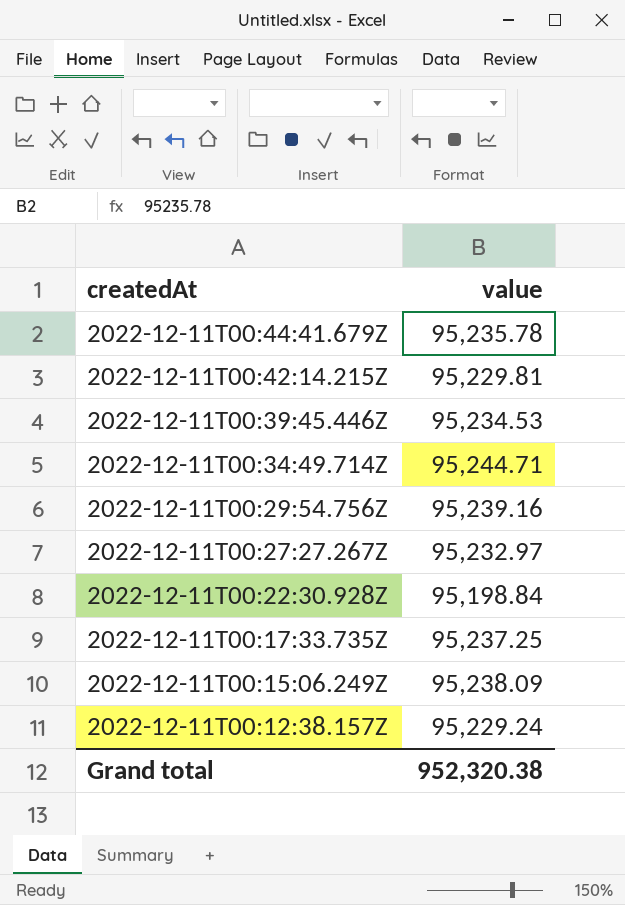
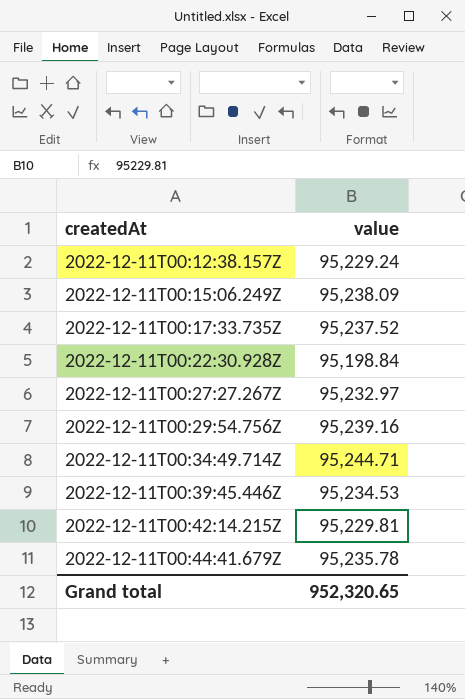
row order: createdAt descending -> createdAt ascending
2022-12-11T00:17:33.735Z | value: 95,237.25 -> 95,237.52
Grand total | value: 952,320.38 -> 952,320.65

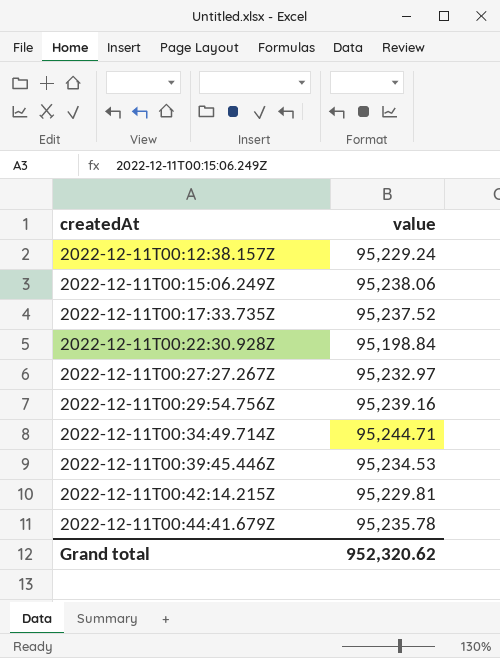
2022-12-11T00:15:06.249Z | value: 95,238.09 -> 95,238.06
Grand total | value: 952,320.65 -> 952,320.62

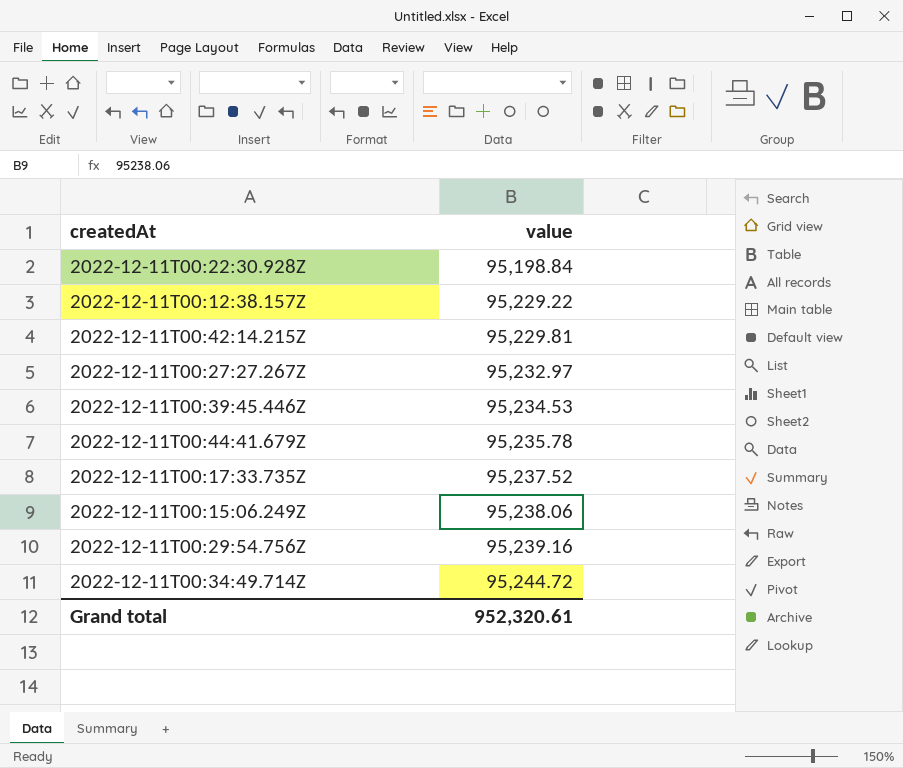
row order: createdAt ascending -> value ascending
2022-12-11T00:12:38.157Z | value: 95,229.24 -> 95,229.22
2022-12-11T00:34:49.714Z | value: 95,244.71 -> 95,244.72
Grand total | value: 952,320.62 -> 952,320.61

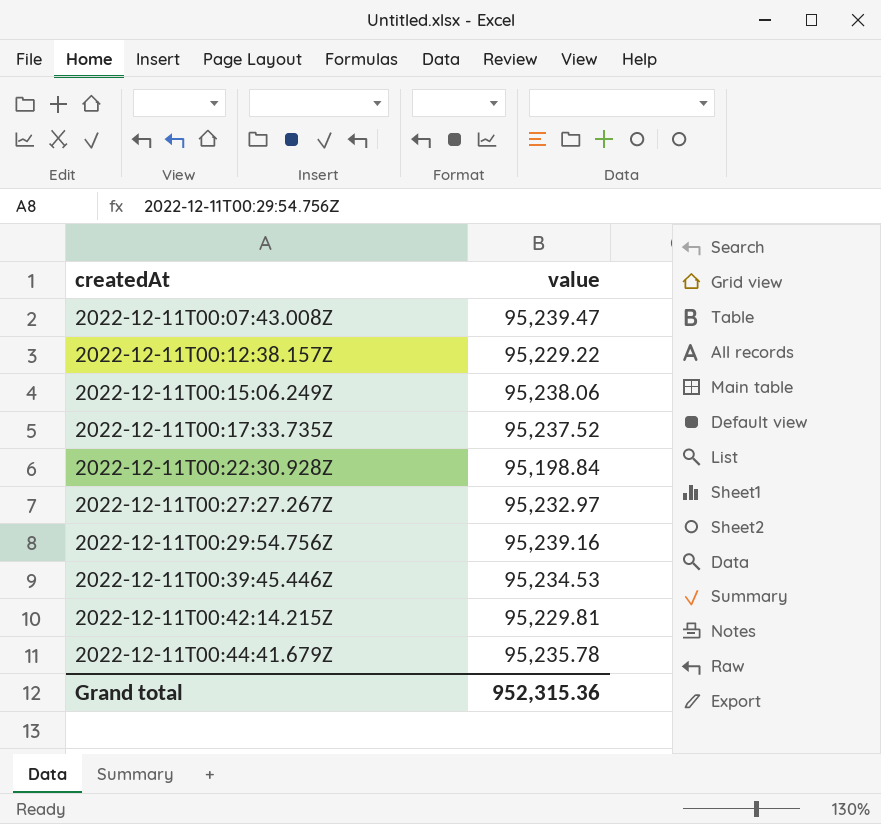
row order: value ascending -> createdAt ascending
row 2022-12-11T00:34:49.714Z: 95,244.72 -> none
row 2022-12-11T00:07:43.008Z: none -> 95,239.47
Grand total | value: 952,320.61 -> 952,315.36

